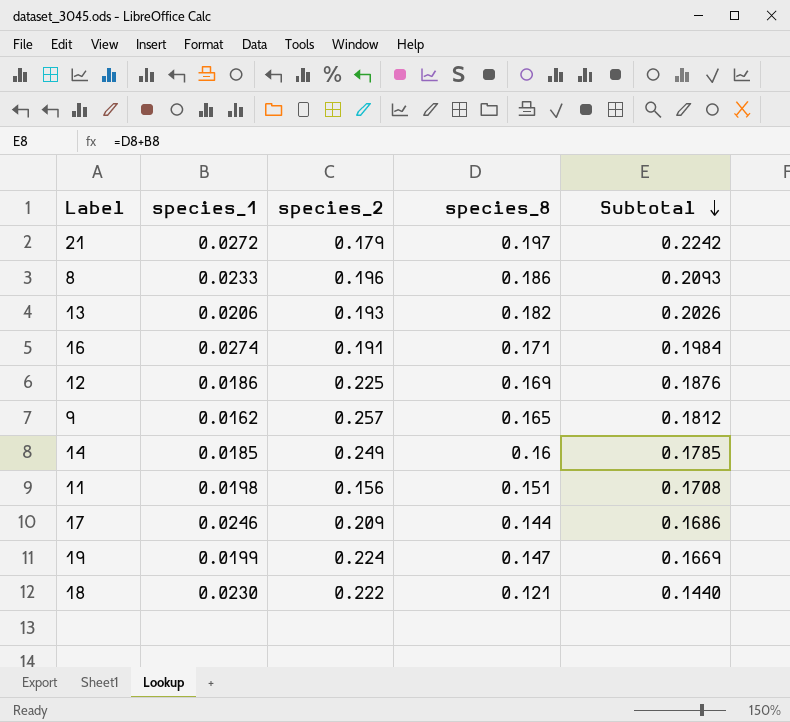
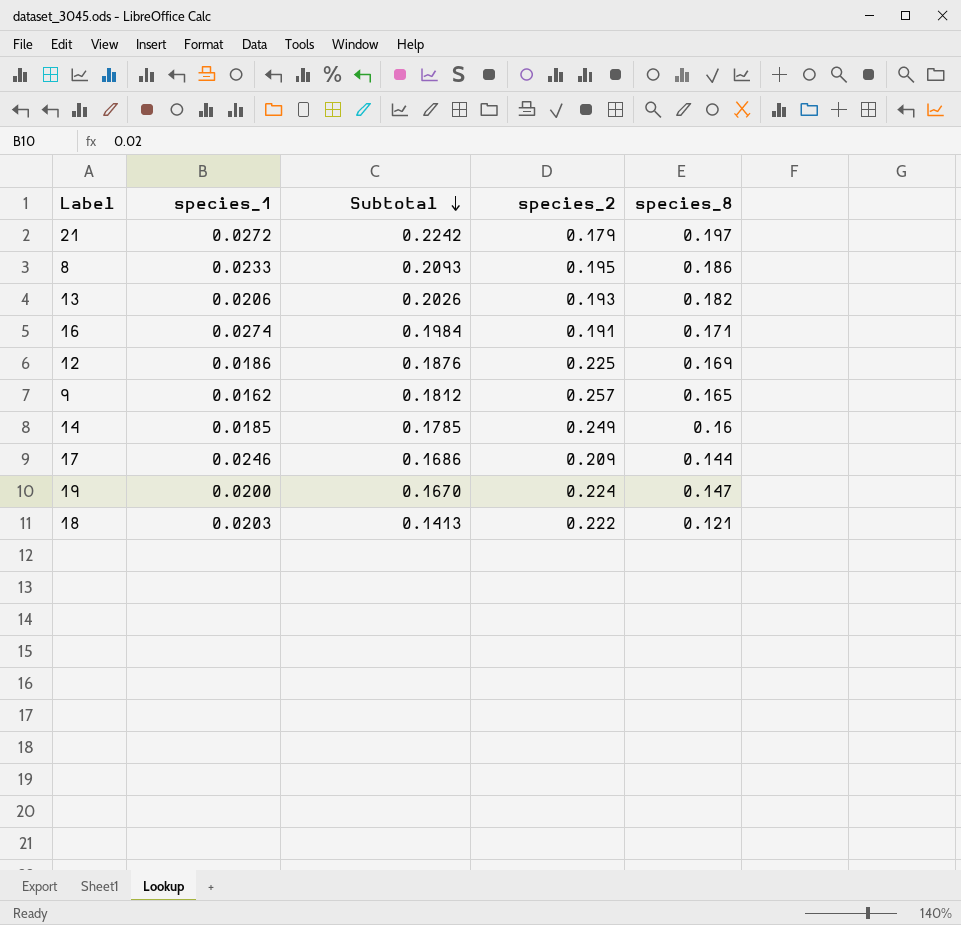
column Subtotal | position: 5 -> 3
row 11: 0.0198 | 0.156 | 0.151 | 0.1708 -> none
8 | species_2: 0.196 -> 0.195
19 | species_1: 0.0199 -> 0.0200
19 | Subtotal: 0.1669 -> 0.1670
18 | species_1: 0.0230 -> 0.0203
18 | Subtotal: 0.1440 -> 0.1413

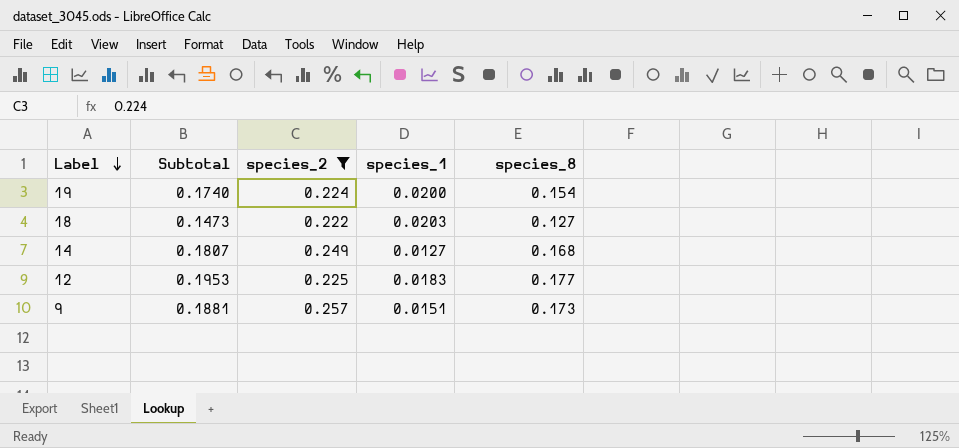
filter: none -> species_2 >= 0.222
row order: Subtotal descending -> Label descending
column species_1 | position: 2 -> 4
19 | Subtotal: 0.1670 -> 0.1740
19 | species_8: 0.147 -> 0.154
18 | Subtotal: 0.1413 -> 0.1473
18 | species_8: 0.121 -> 0.127
14 | Subtotal: 0.1785 -> 0.1807
14 | species_1: 0.0185 -> 0.0127
14 | species_8: 0.16 -> 0.168
12 | Subtotal: 0.1876 -> 0.1953
12 | species_1: 0.0186 -> 0.0183
12 | species_8: 0.169 -> 0.177
9 | Subtotal: 0.1812 -> 0.1881
9 | species_1: 0.0162 -> 0.0151
9 | species_8: 0.165 -> 0.173

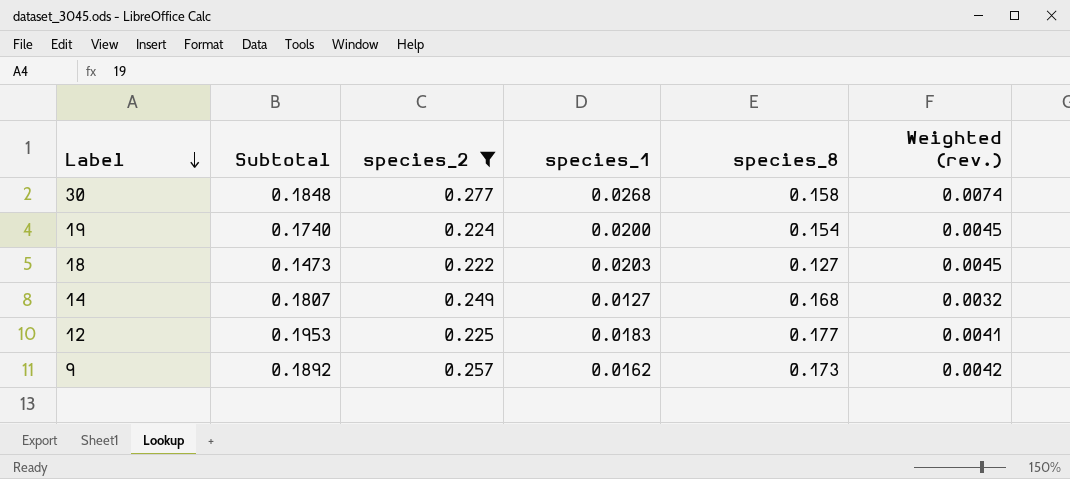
column Weighted (rev.) | formula: none -> [species_2] * [species_1]
row 30: none -> 0.1848 | 0.277 | 0.0268 | 0.158 | 0.0074
9 | Subtotal: 0.1881 -> 0.1892
9 | species_1: 0.0151 -> 0.0162

